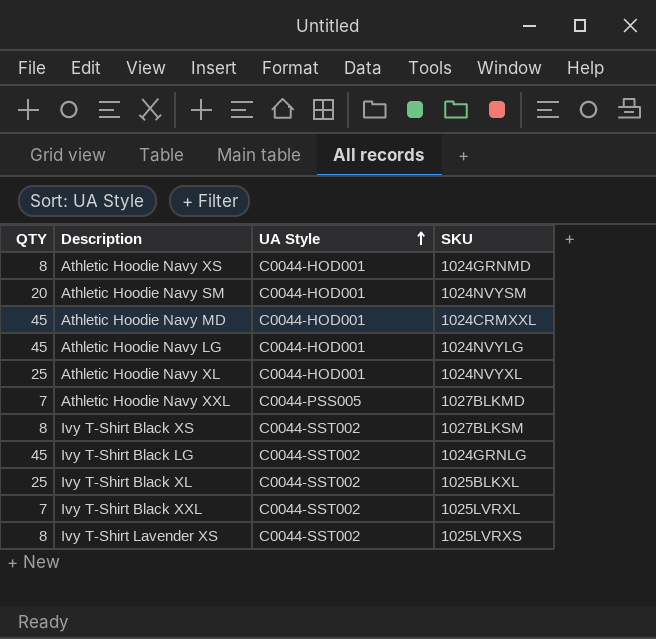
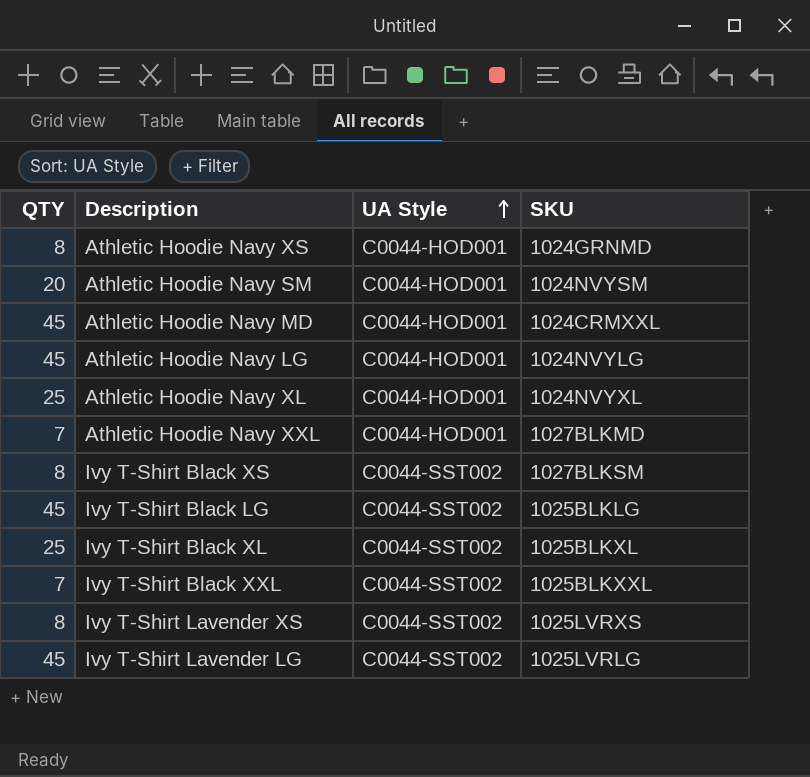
Athletic Hoodie Navy XXL | UA Style: C0044-PSS005 -> C0044-HOD001
Ivy T-Shirt Black LG | SKU: 1024GRNLG -> 1025BLKLG
Ivy T-Shirt Black XXL | SKU: 1025LVRXL -> 1025BLKXXL
row Ivy T-Shirt Lavender LG: none -> 45 | C0044-SST002 | 1025LVRLG

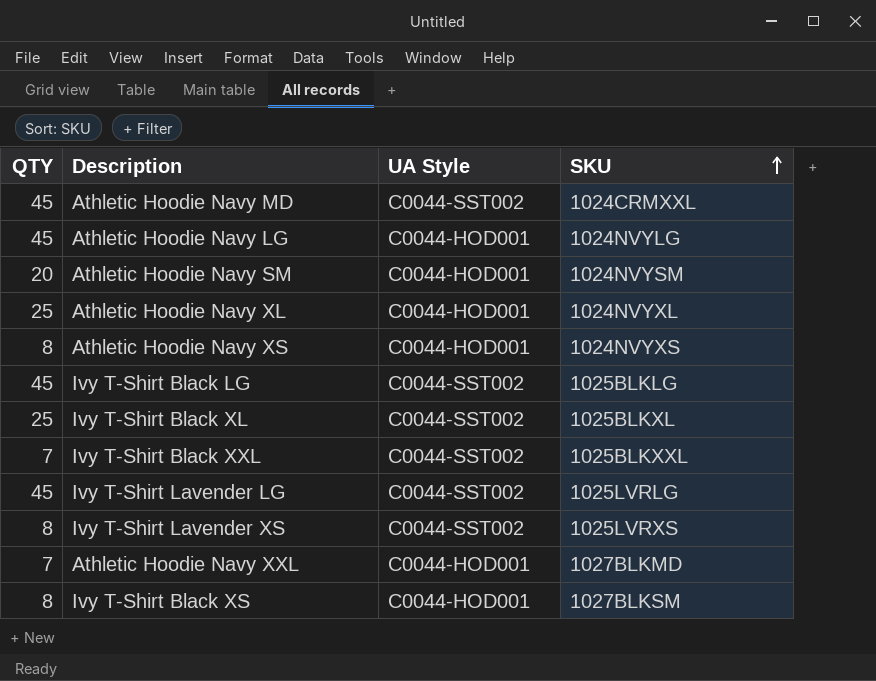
row order: UA Style ascending -> SKU ascending
Athletic Hoodie Navy MD | UA Style: C0044-HOD001 -> C0044-SST002
Athletic Hoodie Navy XS | SKU: 1024GRNMD -> 1024NVYXS
Ivy T-Shirt Black XS | UA Style: C0044-SST002 -> C0044-HOD001

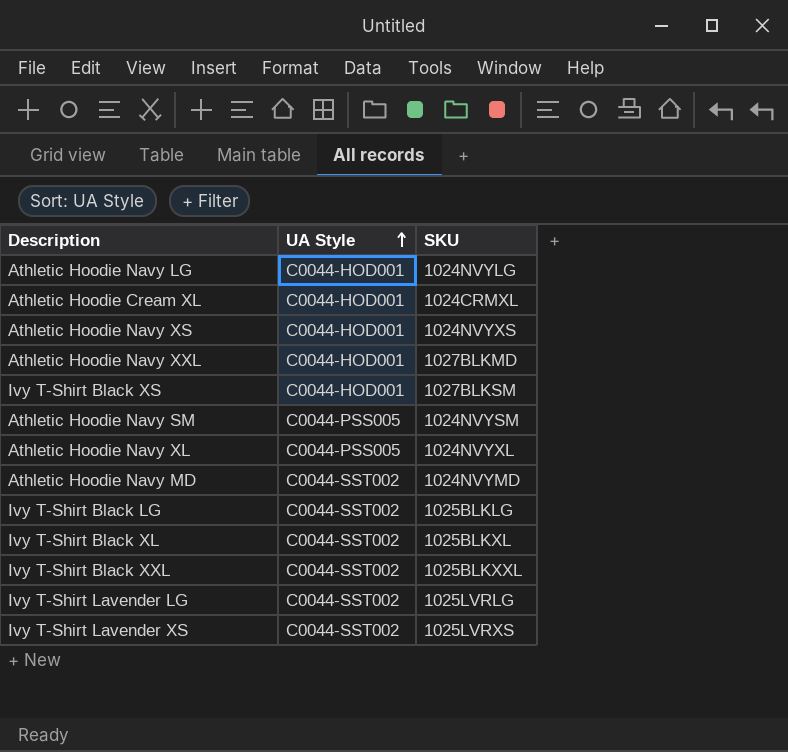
row order: SKU ascending -> UA Style ascending
column QTY | position: 1 -> none
row Athletic Hoodie Cream XL: none -> C0044-HOD001 | 1024CRMXL
Athletic Hoodie Navy SM | UA Style: C0044-HOD001 -> C0044-PSS005
Athletic Hoodie Navy XL | UA Style: C0044-HOD001 -> C0044-PSS005
Athletic Hoodie Navy MD | SKU: 1024CRMXXL -> 1024NVYMD

